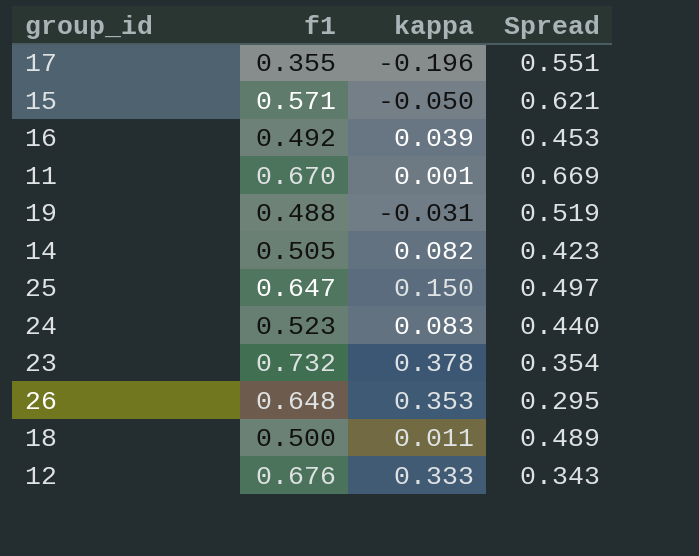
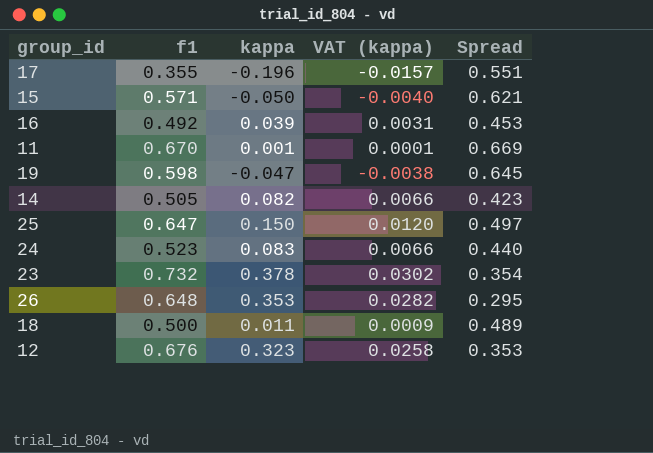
column VAT (kappa) | formula: none -> [kappa] * 0.08
19 | f1: 0.488 -> 0.598
19 | kappa: -0.031 -> -0.047
19 | Spread: 0.519 -> 0.645
12 | kappa: 0.333 -> 0.323
12 | Spread: 0.343 -> 0.353

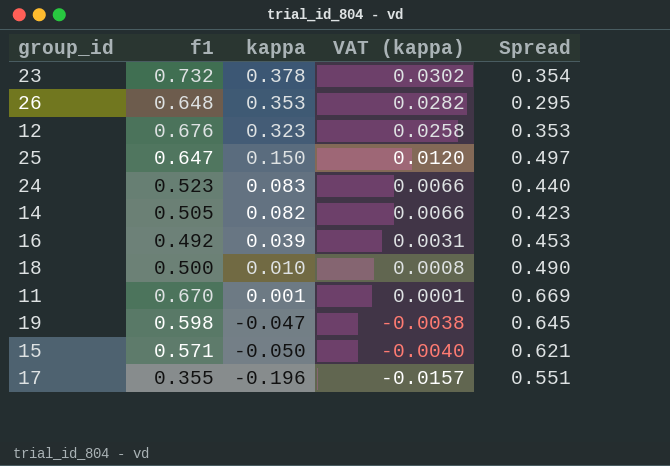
row order: none -> kappa descending
18 | kappa: 0.011 -> 0.010
18 | VAT (kappa): 0.0009 -> 0.0008
18 | Spread: 0.489 -> 0.490

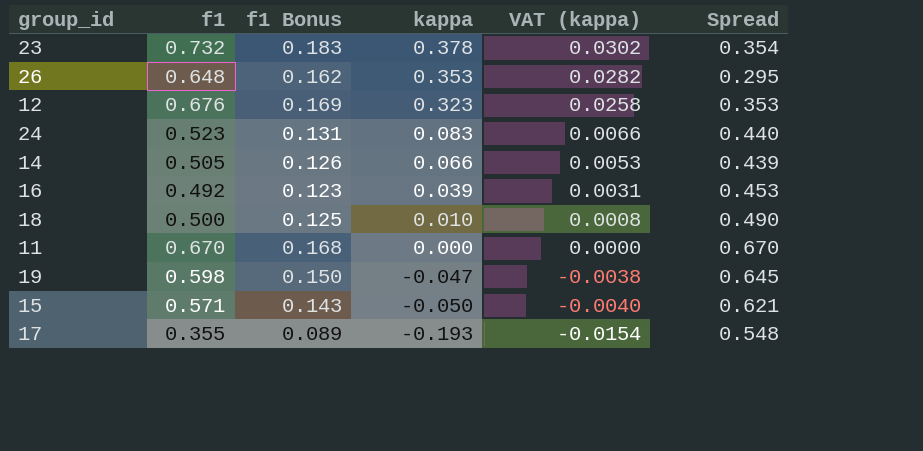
column f1 Bonus | formula: none -> [f1] * 0.25
row 25: 0.647 | 0.150 | 0.0120 | 0.497 -> none
14 | kappa: 0.082 -> 0.066
14 | VAT (kappa): 0.0066 -> 0.0053
14 | Spread: 0.423 -> 0.439
11 | kappa: 0.001 -> 0.000
11 | VAT (kappa): 0.0001 -> 0.0000
11 | Spread: 0.669 -> 0.670
17 | kappa: -0.196 -> -0.193
17 | VAT (kappa): -0.0157 -> -0.0154
17 | Spread: 0.551 -> 0.548

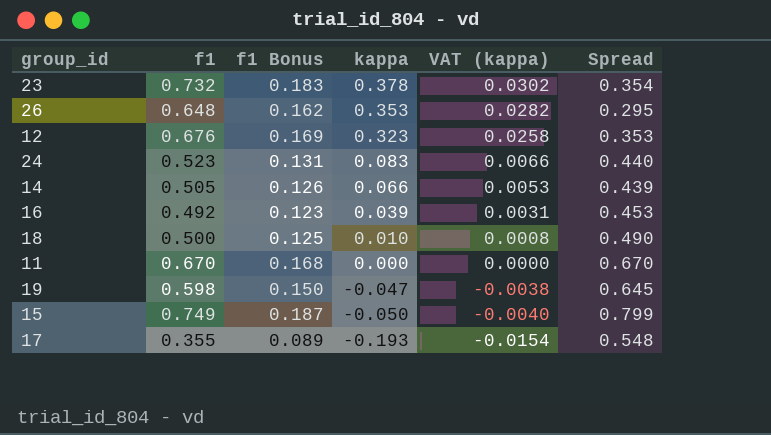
15 | f1: 0.571 -> 0.749
15 | f1 Bonus: 0.143 -> 0.187
15 | Spread: 0.621 -> 0.799

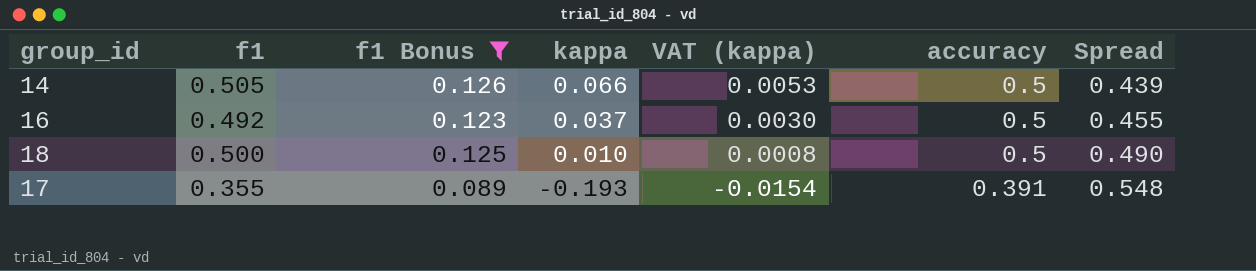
filter: none -> f1 Bonus <= 0.126
column accuracy | position: none -> 6
16 | kappa: 0.039 -> 0.037
16 | VAT (kappa): 0.0031 -> 0.0030
16 | Spread: 0.453 -> 0.455

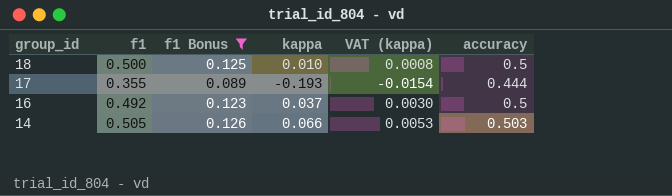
row order: kappa descending -> group_id descending
column Spread | formula: [f1] - [kappa] -> none
17 | accuracy: 0.391 -> 0.444
14 | accuracy: 0.5 -> 0.503

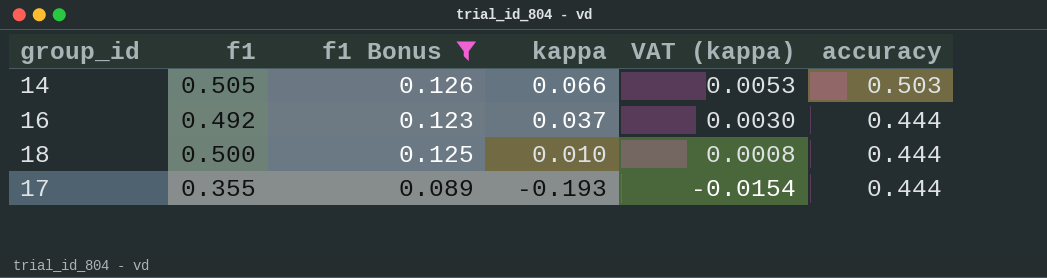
row order: group_id descending -> kappa descending
16 | accuracy: 0.5 -> 0.444
18 | accuracy: 0.5 -> 0.444

